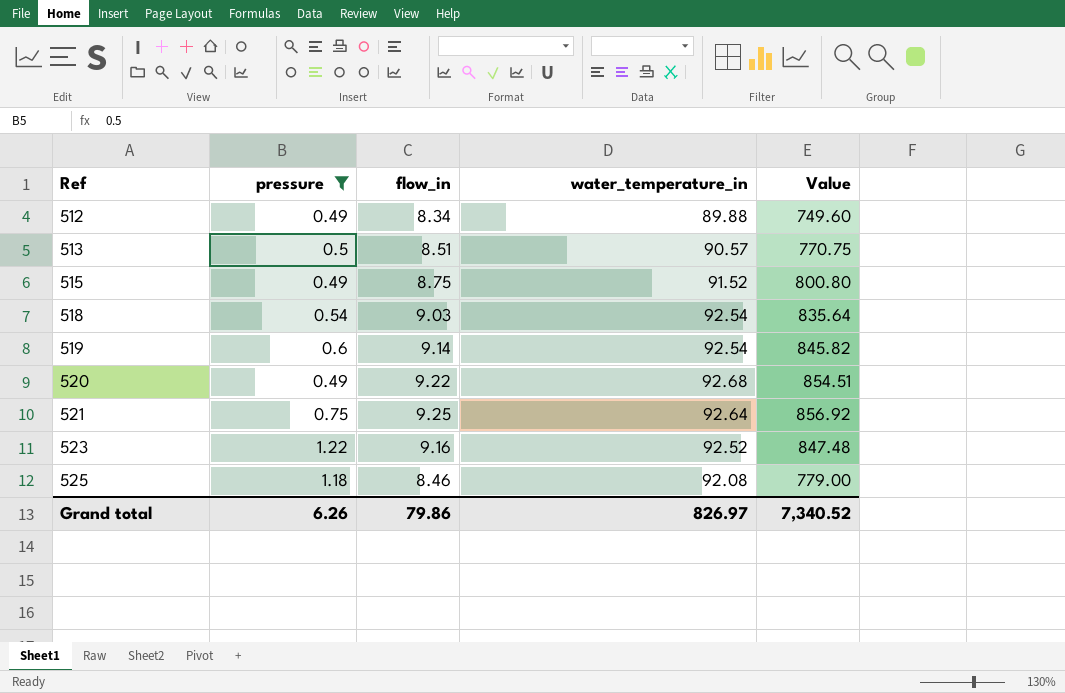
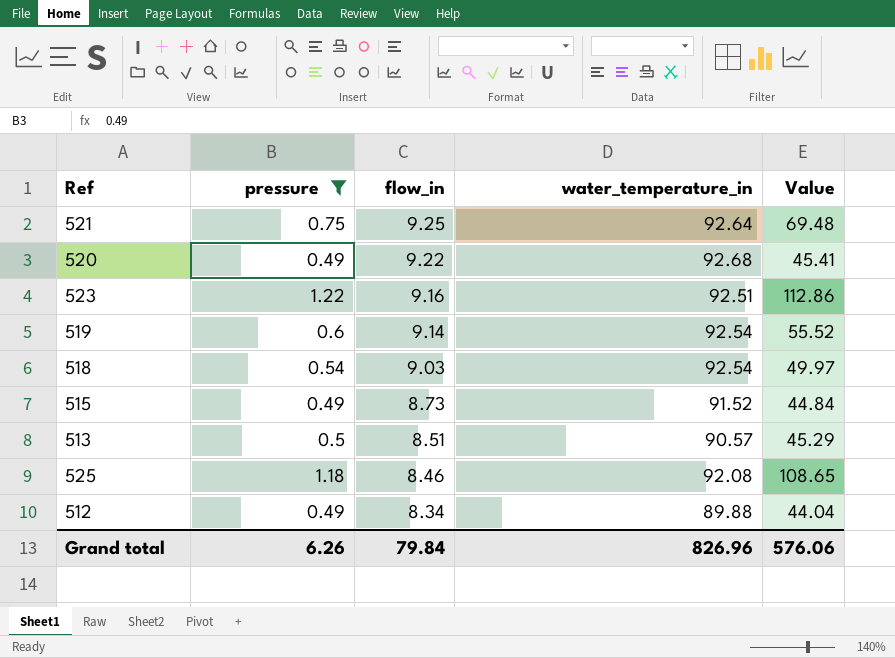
row order: Ref ascending -> flow_in descending
column Value | formula: [flow_in] * [water_temperature_in] -> [pressure] * [water_temperature_in]
523 | water_temperature_in: 92.52 -> 92.51
515 | flow_in: 8.75 -> 8.73
Grand total | flow_in: 79.86 -> 79.84
Grand total | water_temperature_in: 826.97 -> 826.96
Grand total | Value: 7,340.52 -> 576.06

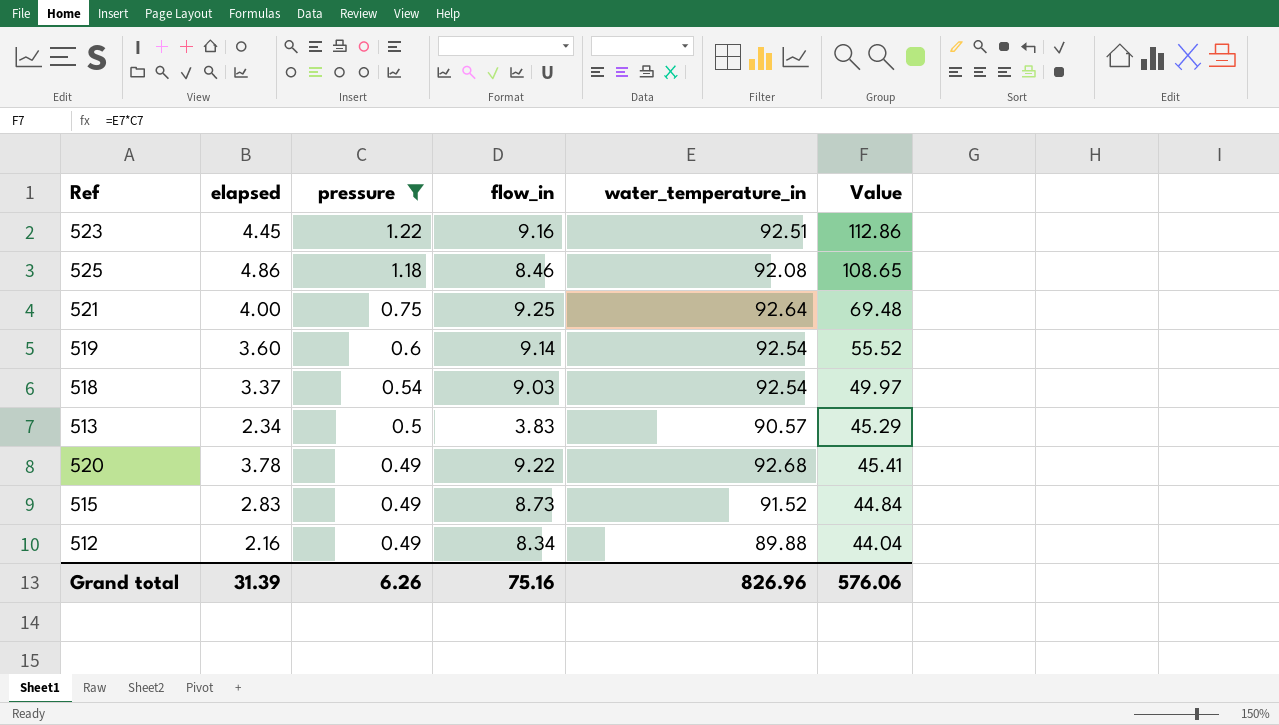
row order: flow_in descending -> pressure descending
column elapsed | position: none -> 2
513 | flow_in: 8.51 -> 3.83
Grand total | flow_in: 79.84 -> 75.16

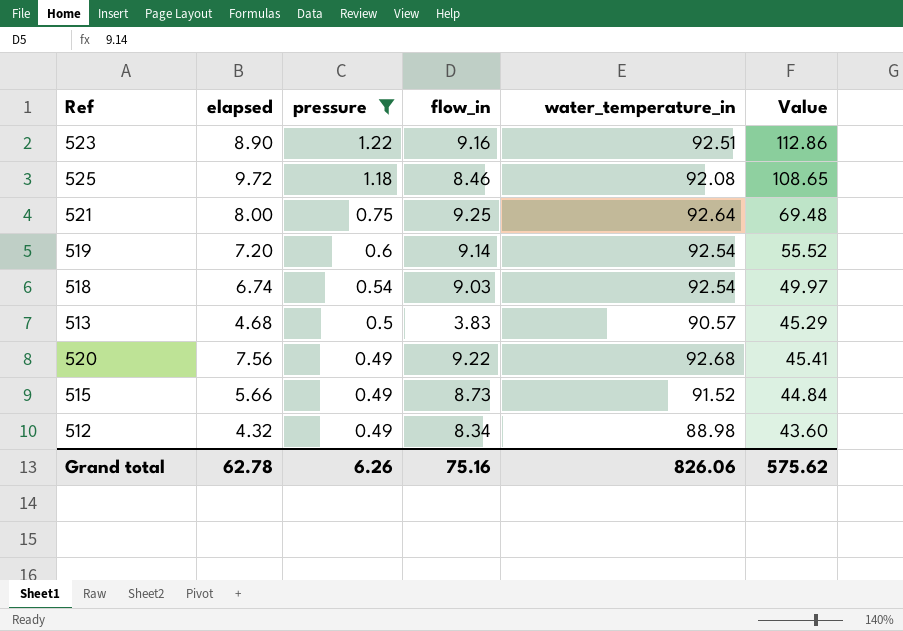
523 | elapsed: 4.45 -> 8.90
525 | elapsed: 4.86 -> 9.72
521 | elapsed: 4.00 -> 8.00
519 | elapsed: 3.60 -> 7.20
518 | elapsed: 3.37 -> 6.74
513 | elapsed: 2.34 -> 4.68
520 | elapsed: 3.78 -> 7.56
515 | elapsed: 2.83 -> 5.66
512 | elapsed: 2.16 -> 4.32
512 | water_temperature_in: 89.88 -> 88.98
512 | Value: 44.04 -> 43.60
Grand total | elapsed: 31.39 -> 62.78
Grand total | water_temperature_in: 826.96 -> 826.06
Grand total | Value: 576.06 -> 575.62

